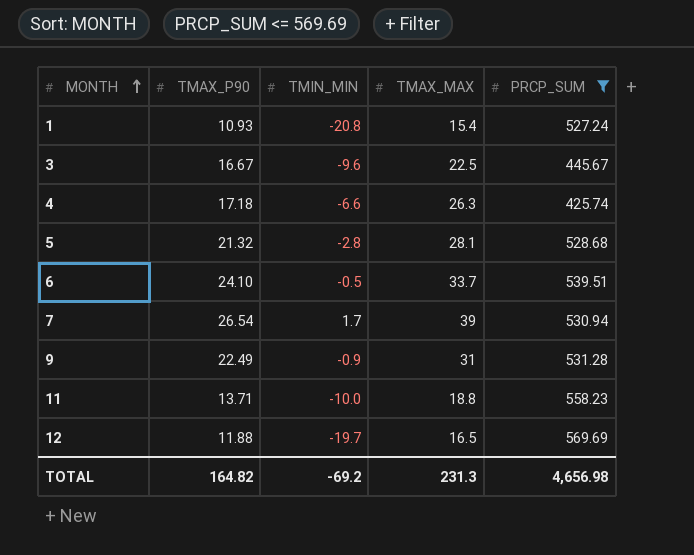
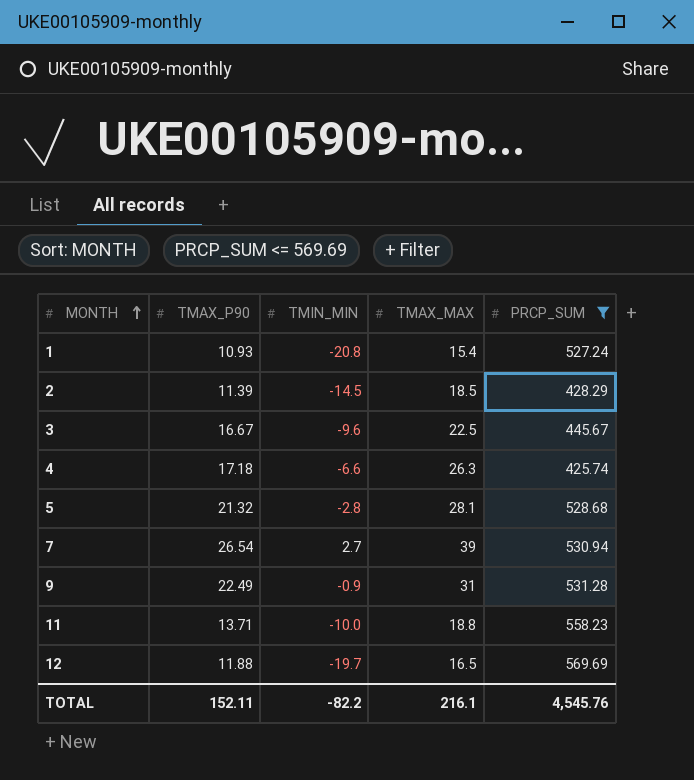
row 6: 24.10 | -0.5 | 33.7 | 539.51 -> none
row 2: none -> 11.39 | -14.5 | 18.5 | 428.29
7 | TMIN_MIN: 1.7 -> 2.7
TOTAL | TMAX_P90: 164.82 -> 152.11
TOTAL | TMIN_MIN: -69.2 -> -82.2
TOTAL | TMAX_MAX: 231.3 -> 216.1
TOTAL | PRCP_SUM: 4,656.98 -> 4,545.76

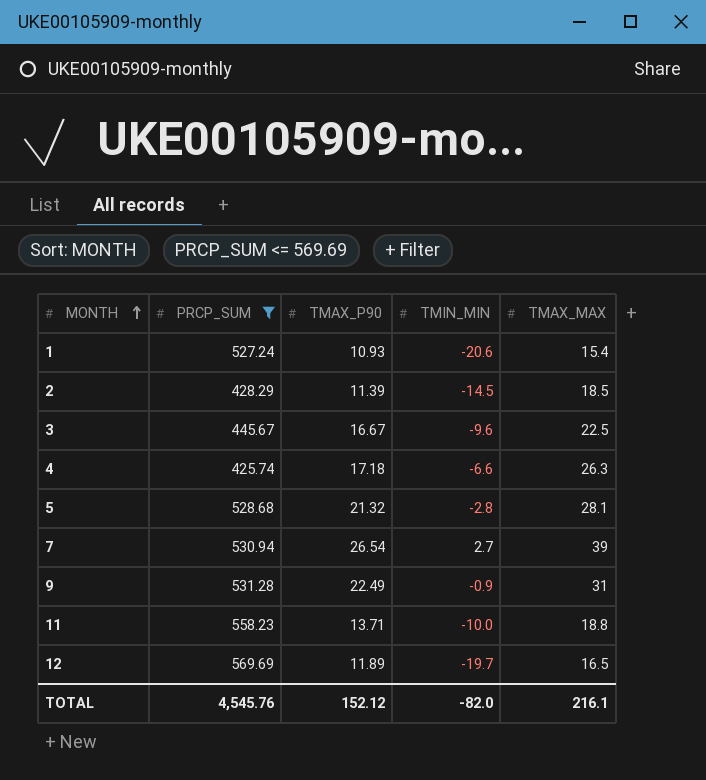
column PRCP_SUM | position: 5 -> 2
1 | TMIN_MIN: -20.8 -> -20.6
12 | TMAX_P90: 11.88 -> 11.89
TOTAL | TMAX_P90: 152.11 -> 152.12
TOTAL | TMIN_MIN: -82.2 -> -82.0

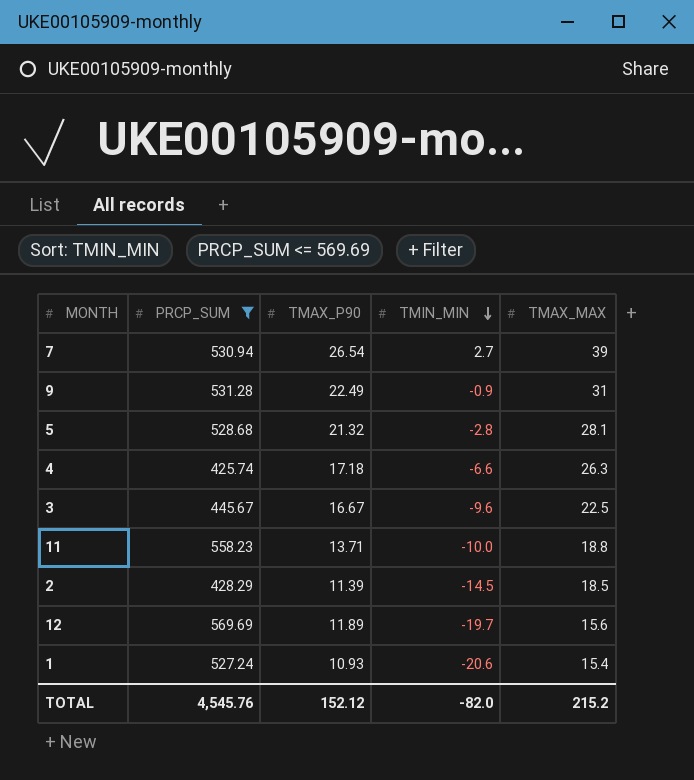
row order: MONTH ascending -> TMIN_MIN descending
12 | TMAX_MAX: 16.5 -> 15.6
TOTAL | TMAX_MAX: 216.1 -> 215.2

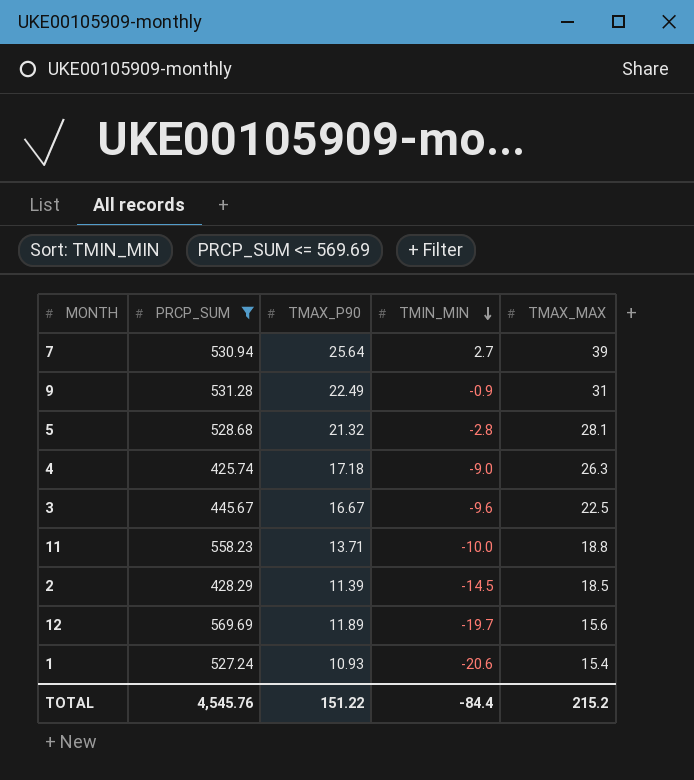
7 | TMAX_P90: 26.54 -> 25.64
4 | TMIN_MIN: -6.6 -> -9.0
TOTAL | TMAX_P90: 152.12 -> 151.22
TOTAL | TMIN_MIN: -82.0 -> -84.4

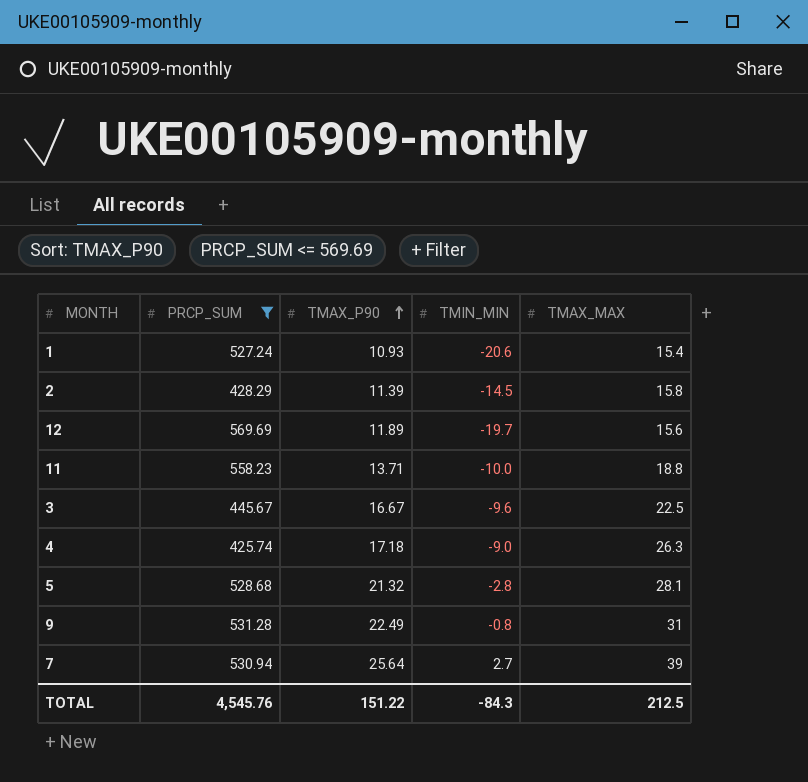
row order: TMIN_MIN descending -> TMAX_P90 ascending
2 | TMAX_MAX: 18.5 -> 15.8
9 | TMIN_MIN: -0.9 -> -0.8
TOTAL | TMIN_MIN: -84.4 -> -84.3
TOTAL | TMAX_MAX: 215.2 -> 212.5

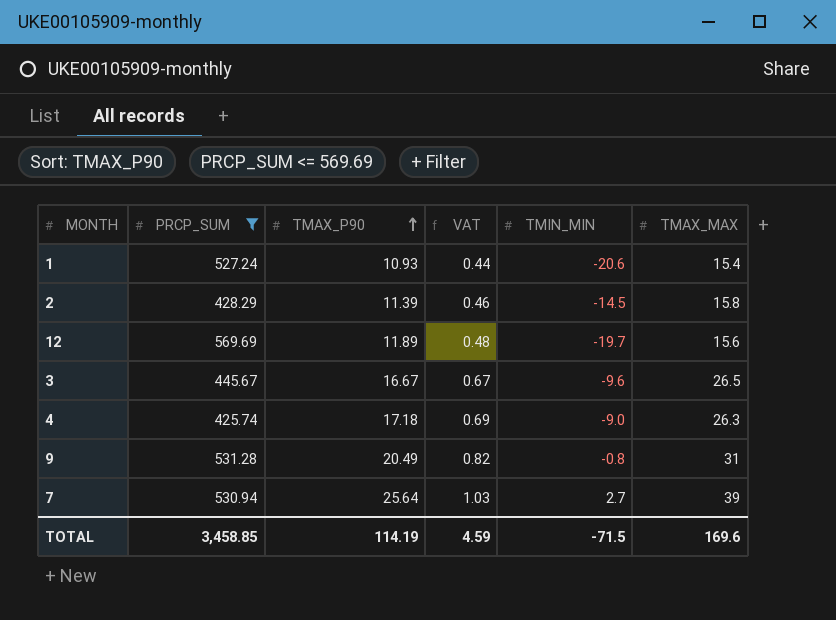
column VAT | formula: none -> [TMAX_P90] * 0.04
row 11: 558.23 | 13.71 | -10.0 | 18.8 -> none
row 5: 528.68 | 21.32 | -2.8 | 28.1 -> none
3 | TMAX_MAX: 22.5 -> 26.5
9 | TMAX_P90: 22.49 -> 20.49
TOTAL | PRCP_SUM: 4,545.76 -> 3,458.85
TOTAL | TMAX_P90: 151.22 -> 114.19
TOTAL | TMIN_MIN: -84.3 -> -71.5
TOTAL | TMAX_MAX: 212.5 -> 169.6

